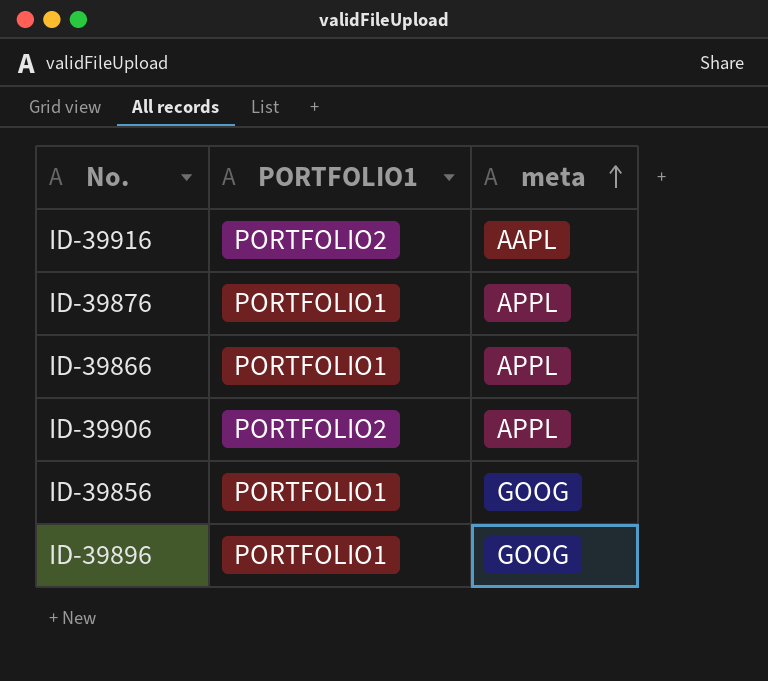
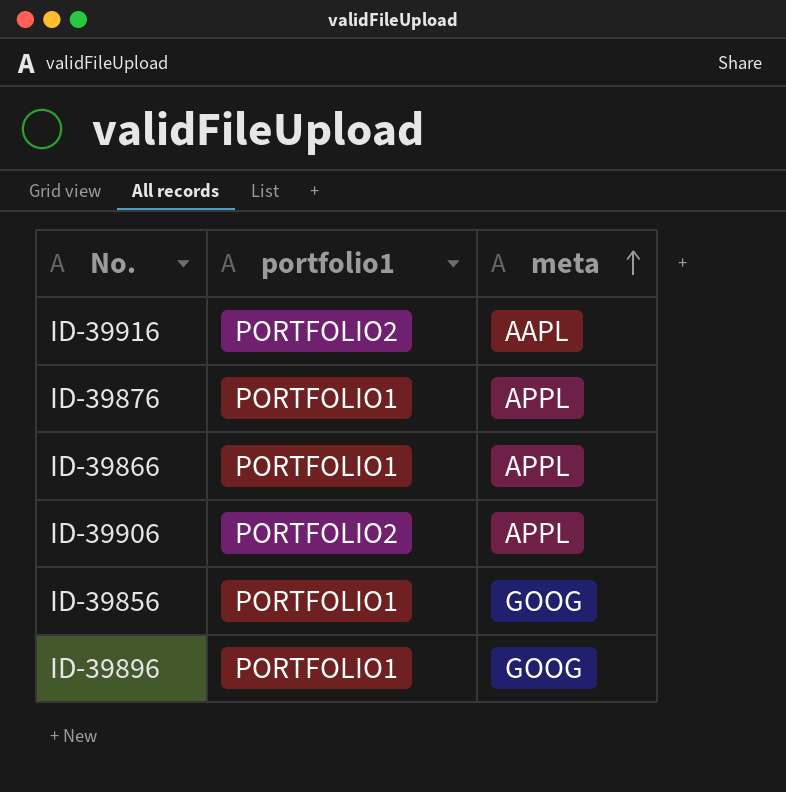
column name: PORTFOLIO1 -> portfolio1

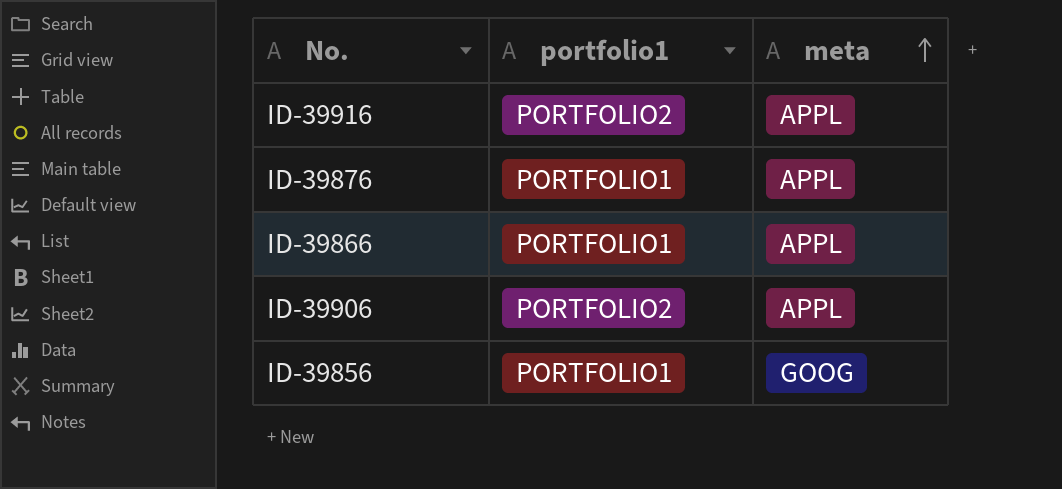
row ID-39896: PORTFOLIO1 | GOOG -> none
ID-39916 | meta: AAPL -> APPL

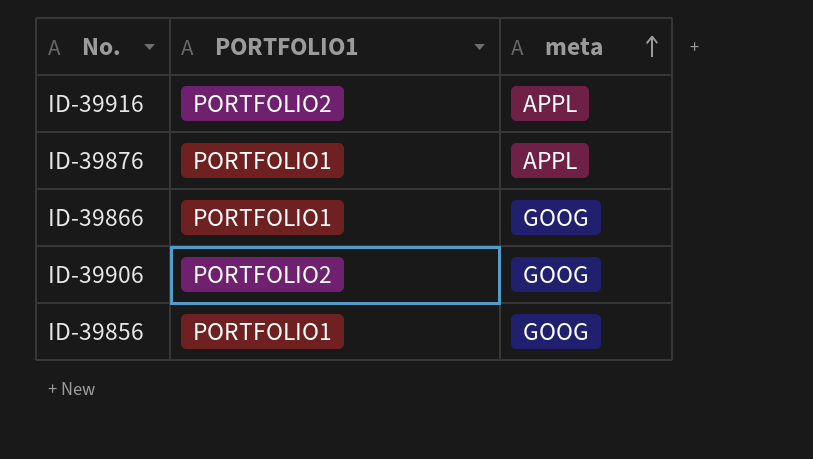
column name: portfolio1 -> PORTFOLIO1
ID-39866 | meta: APPL -> GOOG
ID-39906 | meta: APPL -> GOOG

